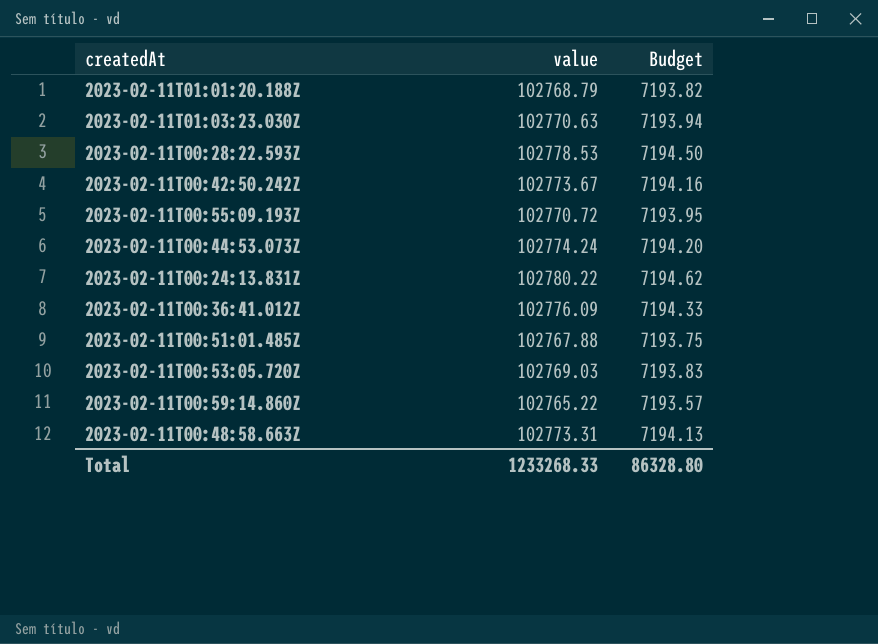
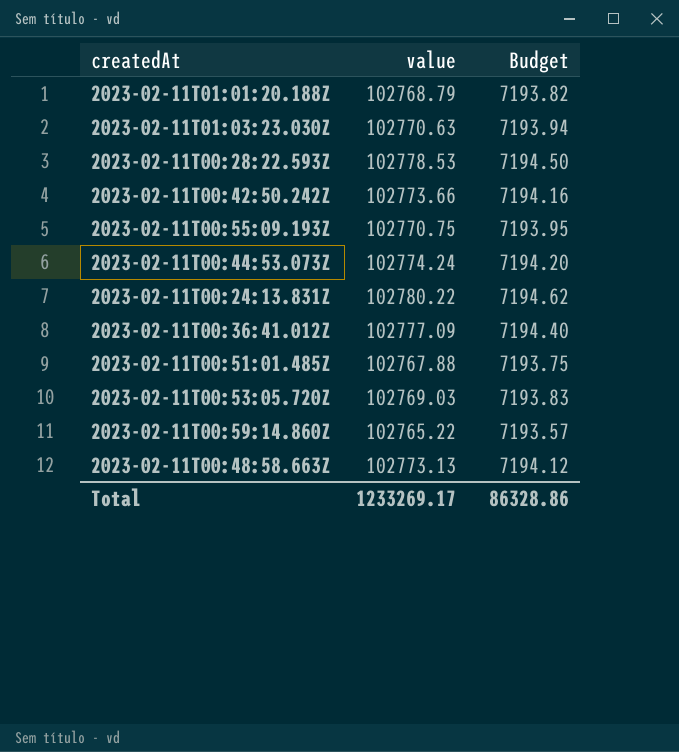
2023-02-11T00:42:50.242Z | value: 102773.67 -> 102773.66
2023-02-11T00:55:09.193Z | value: 102770.72 -> 102770.75
2023-02-11T00:36:41.012Z | value: 102776.09 -> 102777.09
2023-02-11T00:36:41.012Z | Budget: 7194.33 -> 7194.40
2023-02-11T00:48:58.663Z | value: 102773.31 -> 102773.13
2023-02-11T00:48:58.663Z | Budget: 7194.13 -> 7194.12
Total | value: 1233268.33 -> 1233269.17
Total | Budget: 86328.80 -> 86328.86

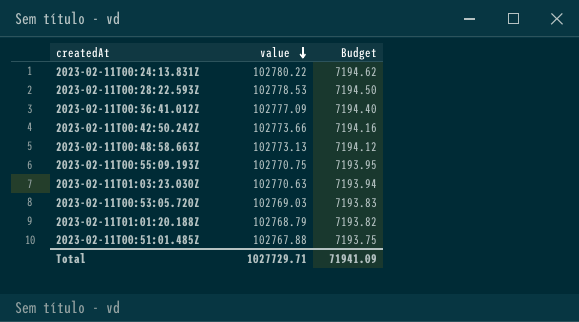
row order: none -> value descending
row 2023-02-11T00:44:53.073Z: 102774.24 | 7194.20 -> none
row 2023-02-11T00:59:14.860Z: 102765.22 | 7193.57 -> none
Total | value: 1233269.17 -> 1027729.71
Total | Budget: 86328.86 -> 71941.09

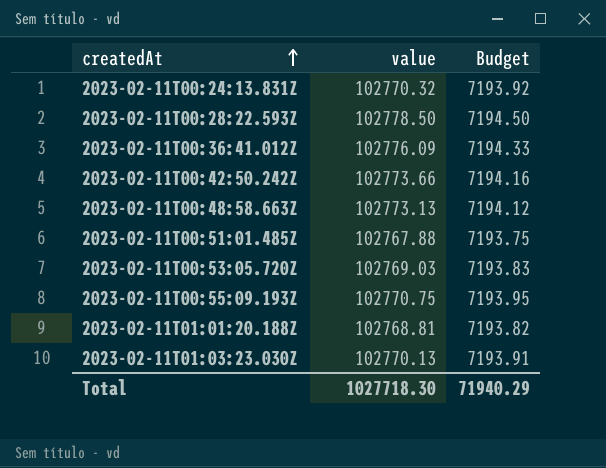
row order: value descending -> createdAt ascending
2023-02-11T00:24:13.831Z | value: 102780.22 -> 102770.32
2023-02-11T00:24:13.831Z | Budget: 7194.62 -> 7193.92
2023-02-11T00:28:22.593Z | value: 102778.53 -> 102778.50
2023-02-11T00:36:41.012Z | value: 102777.09 -> 102776.09
2023-02-11T00:36:41.012Z | Budget: 7194.40 -> 7194.33
2023-02-11T01:01:20.188Z | value: 102768.79 -> 102768.81
2023-02-11T01:03:23.030Z | value: 102770.63 -> 102770.13
2023-02-11T01:03:23.030Z | Budget: 7193.94 -> 7193.91
Total | value: 1027729.71 -> 1027718.30
Total | Budget: 71941.09 -> 71940.29

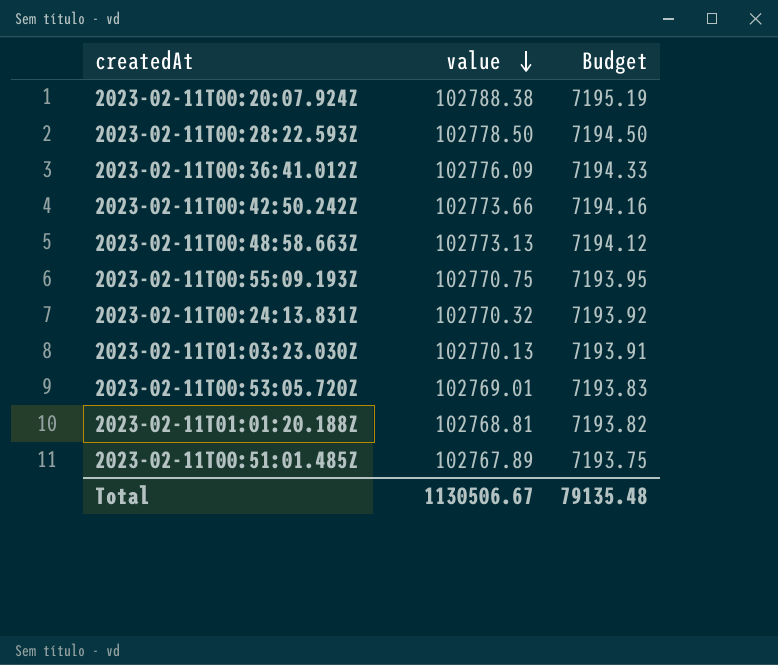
row order: createdAt ascending -> value descending
row 2023-02-11T00:20:07.924Z: none -> 102788.38 | 7195.19
2023-02-11T00:53:05.720Z | value: 102769.03 -> 102769.01
2023-02-11T00:51:01.485Z | value: 102767.88 -> 102767.89
Total | value: 1027718.30 -> 1130506.67
Total | Budget: 71940.29 -> 79135.48

